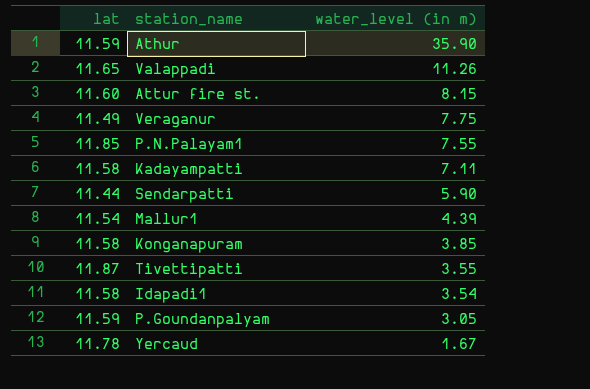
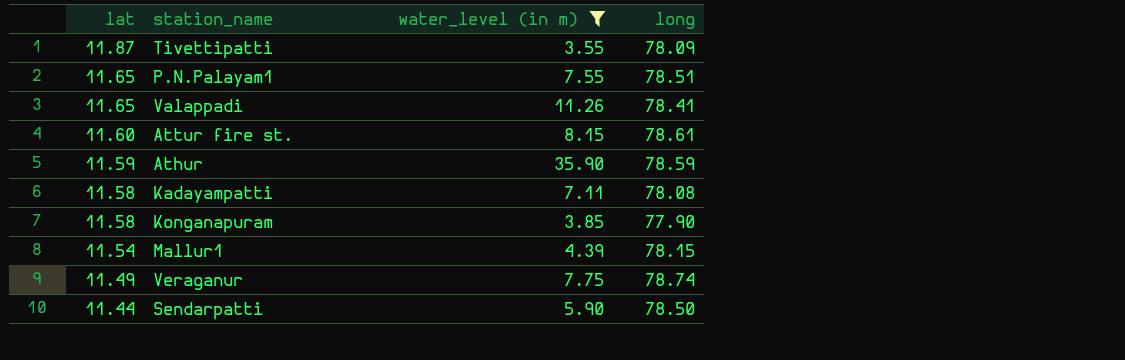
filter: none -> water_level (in m) >= 3.55
row order: water_level (in m) descending -> lat descending
column long | position: none -> 4
P.N.Palayam1 | lat: 11.85 -> 11.65

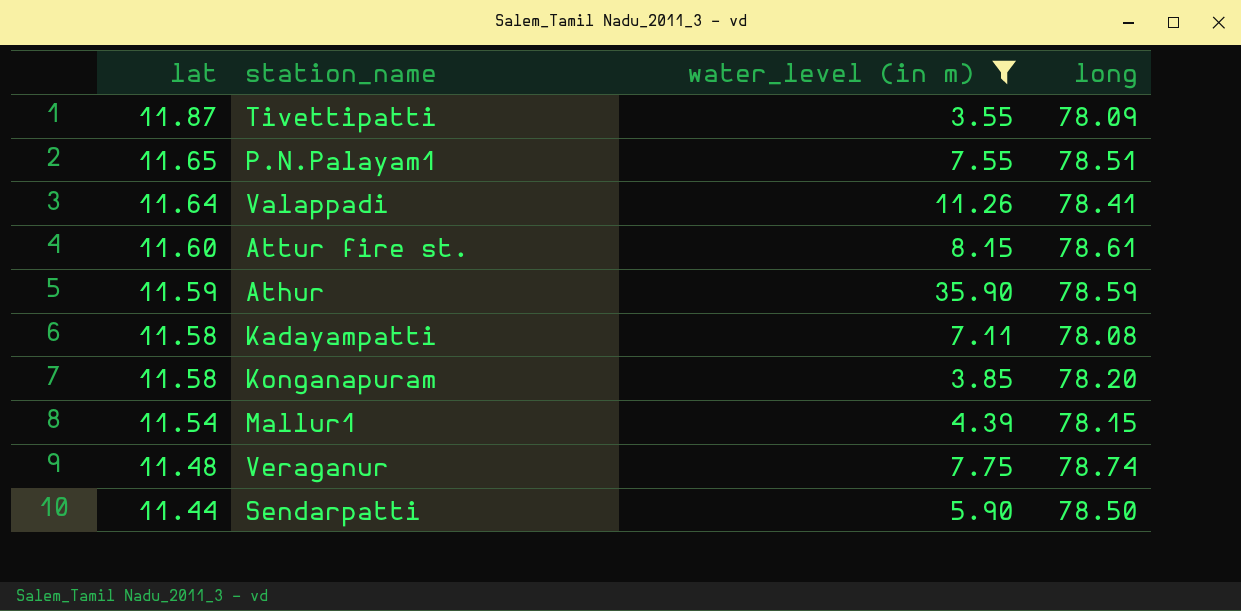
Valappadi | lat: 11.65 -> 11.64
Konganapuram | long: 77.90 -> 78.20
Veraganur | lat: 11.49 -> 11.48

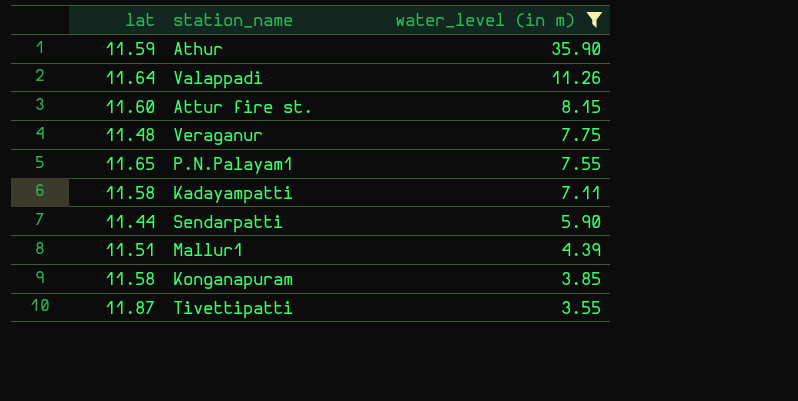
row order: lat descending -> water_level (in m) descending
column long | position: 4 -> none
Mallur1 | lat: 11.54 -> 11.51

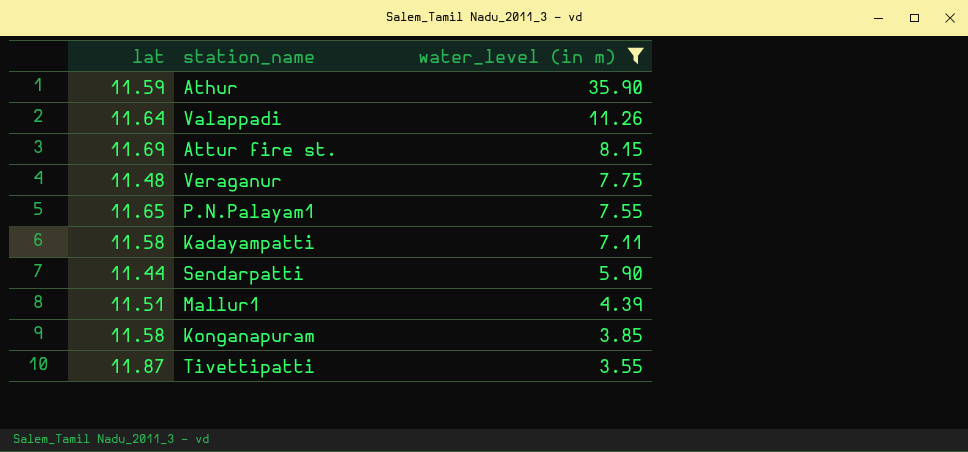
Attur fire st. | lat: 11.60 -> 11.69

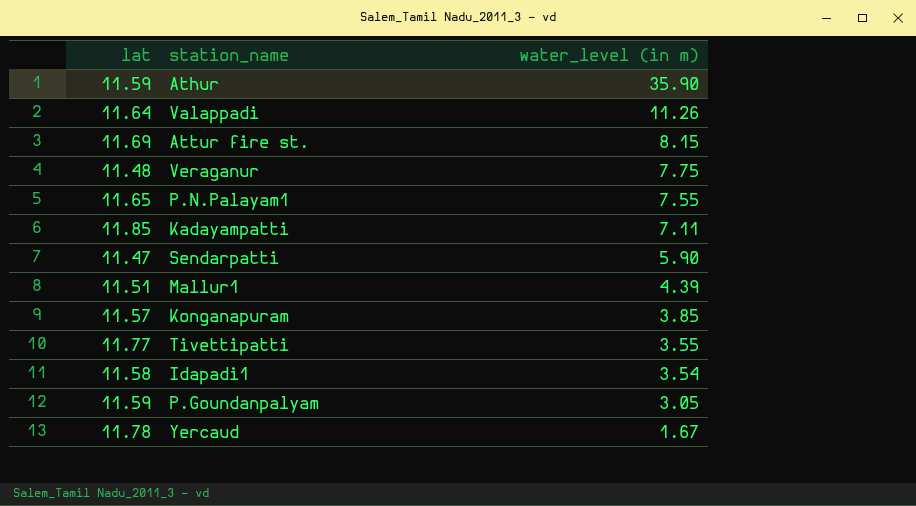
filter: water_level (in m) >= 3.55 -> none
Kadayampatti | lat: 11.58 -> 11.85
Sendarpatti | lat: 11.44 -> 11.47
Konganapuram | lat: 11.58 -> 11.57
Tivettipatti | lat: 11.87 -> 11.77

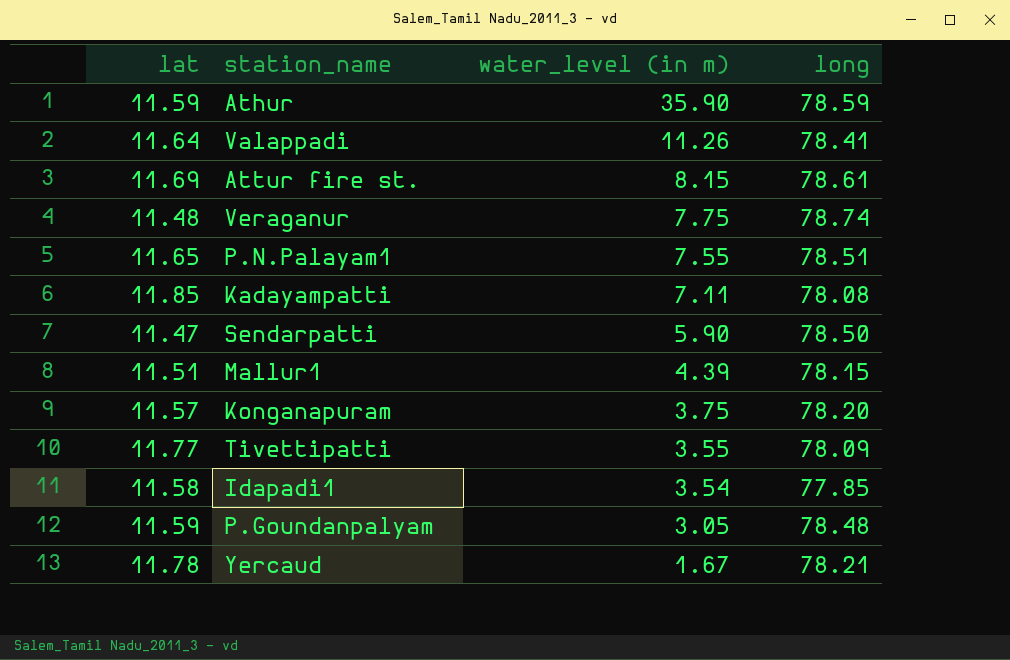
column long | position: none -> 4
Konganapuram | water_level (in m): 3.85 -> 3.75

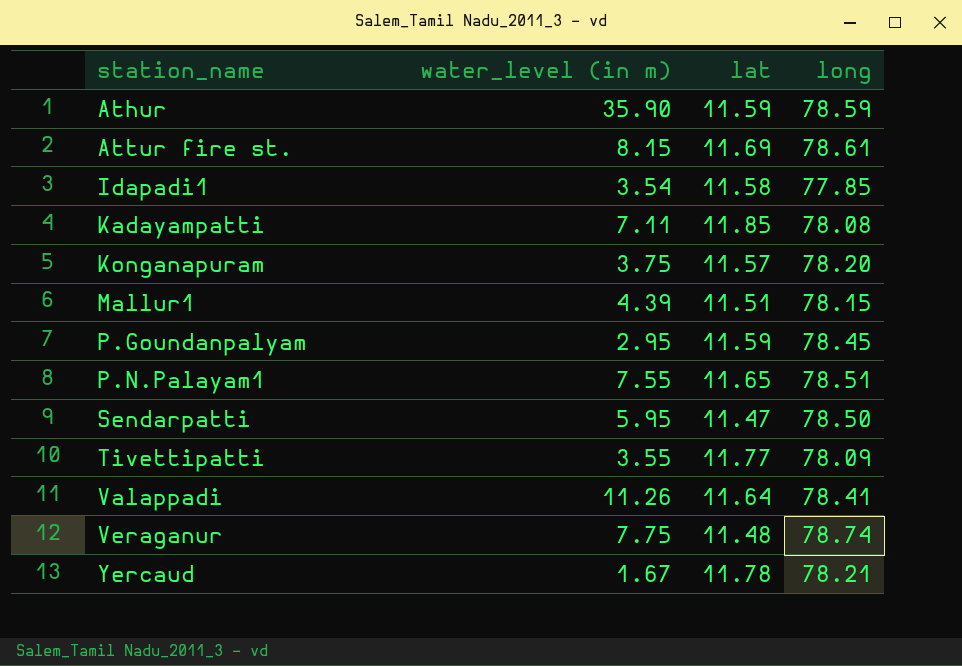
row order: water_level (in m) descending -> station_name ascending
column lat | position: 1 -> 3
P.Goundanpalyam | water_level (in m): 3.05 -> 2.95
P.Goundanpalyam | long: 78.48 -> 78.45
Sendarpatti | water_level (in m): 5.90 -> 5.95

